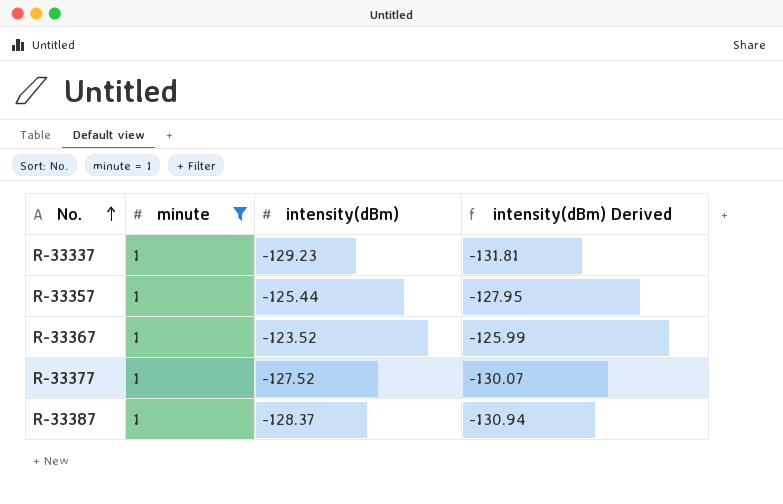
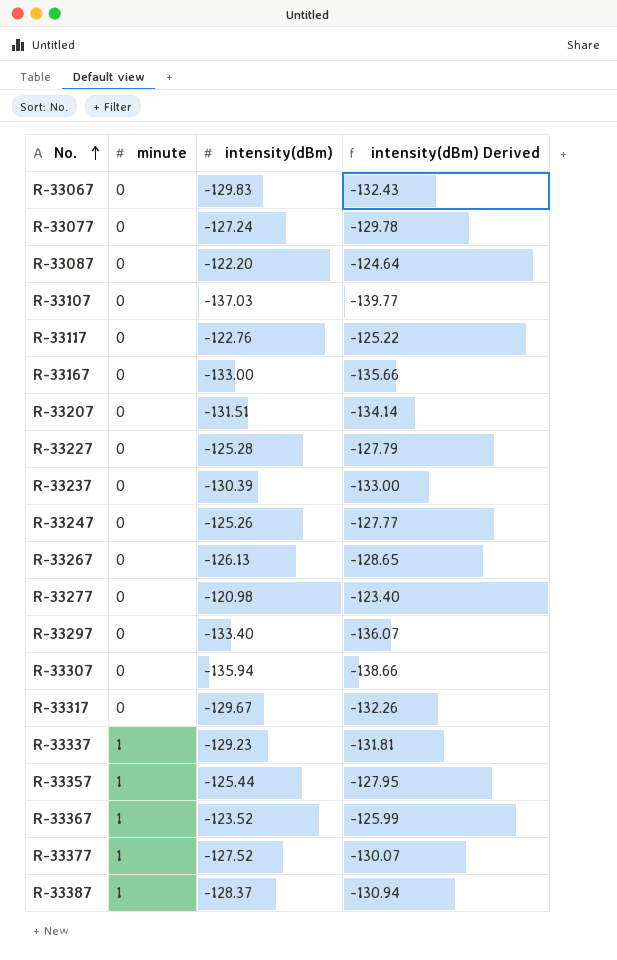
filter: minute = 1 -> none

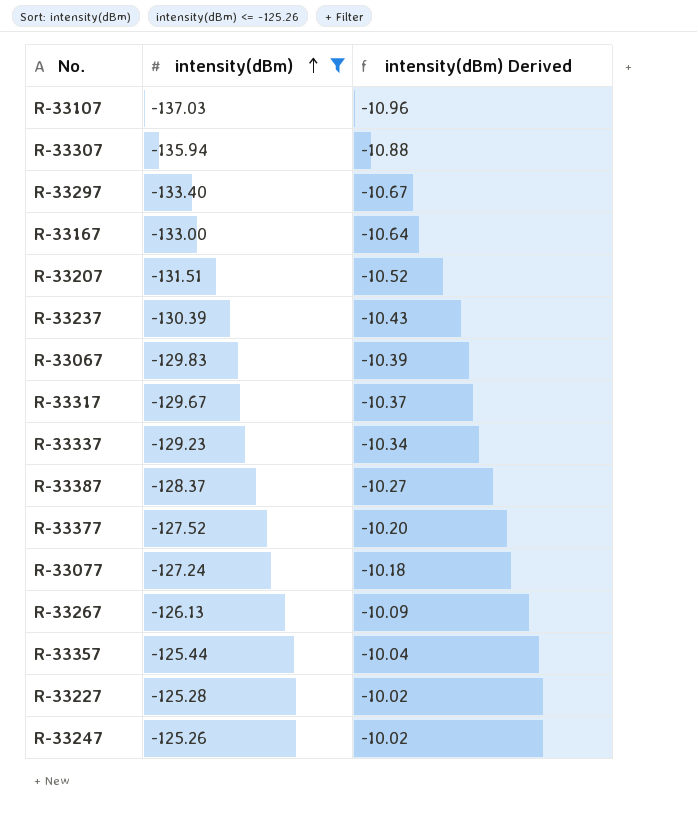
filter: none -> intensity(dBm) <= -125.26
row order: No. ascending -> intensity(dBm) ascending
column minute | position: 2 -> none
column intensity(dBm) Derived | formula: [intensity(dBm)] * 1.02 -> [intensity(dBm)] * 0.08

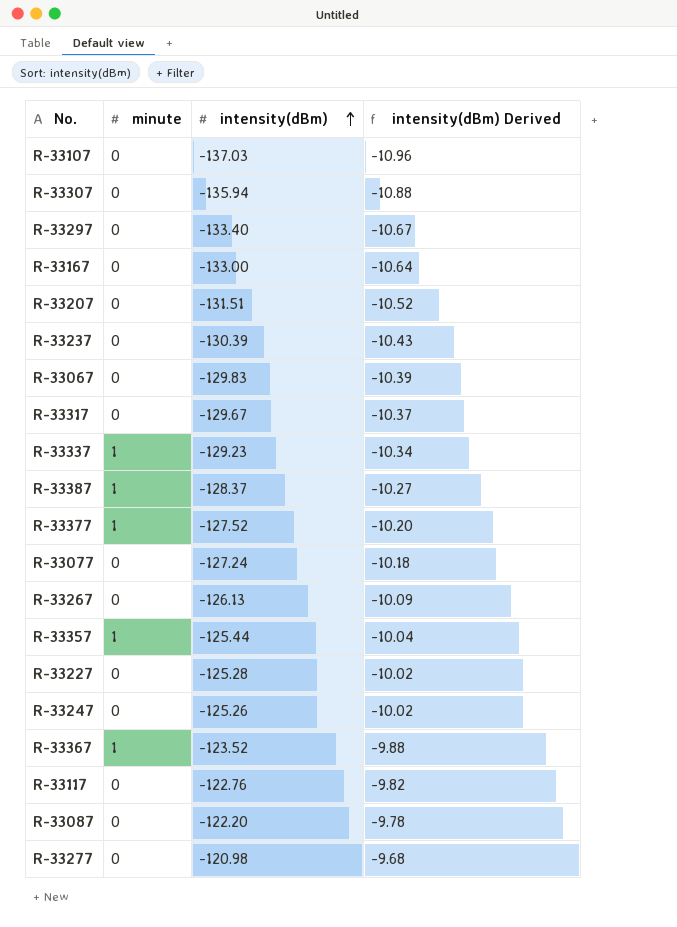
filter: intensity(dBm) <= -125.26 -> none
column minute | position: none -> 2

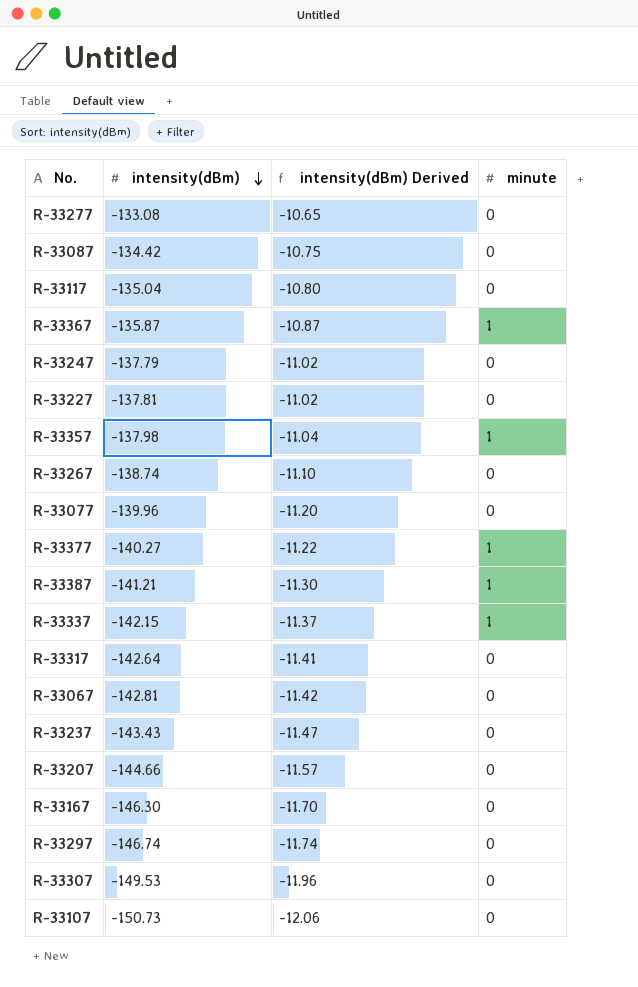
row order: intensity(dBm) ascending -> intensity(dBm) descending
column minute | position: 2 -> 4
R-33277 | intensity(dBm): -120.98 -> -133.08
R-33277 | intensity(dBm) Derived: -9.68 -> -10.65
R-33087 | intensity(dBm): -122.20 -> -134.42
R-33087 | intensity(dBm) Derived: -9.78 -> -10.75
R-33117 | intensity(dBm): -122.76 -> -135.04
R-33117 | intensity(dBm) Derived: -9.82 -> -10.80
R-33367 | intensity(dBm): -123.52 -> -135.87
R-33367 | intensity(dBm) Derived: -9.88 -> -10.87
R-33247 | intensity(dBm): -125.26 -> -137.79
R-33247 | intensity(dBm) Derived: -10.02 -> -11.02
R-33227 | intensity(dBm): -125.28 -> -137.81
R-33227 | intensity(dBm) Derived: -10.02 -> -11.02
R-33357 | intensity(dBm): -125.44 -> -137.98
R-33357 | intensity(dBm) Derived: -10.04 -> -11.04
R-33267 | intensity(dBm): -126.13 -> -138.74
R-33267 | intensity(dBm) Derived: -10.09 -> -11.10
R-33077 | intensity(dBm): -127.24 -> -139.96
R-33077 | intensity(dBm) Derived: -10.18 -> -11.20
R-33377 | intensity(dBm): -127.52 -> -140.27
R-33377 | intensity(dBm) Derived: -10.20 -> -11.22
R-33387 | intensity(dBm): -128.37 -> -141.21
R-33387 | intensity(dBm) Derived: -10.27 -> -11.30
R-33337 | intensity(dBm): -129.23 -> -142.15
R-33337 | intensity(dBm) Derived: -10.34 -> -11.37
R-33317 | intensity(dBm): -129.67 -> -142.64
R-33317 | intensity(dBm) Derived: -10.37 -> -11.41
R-33067 | intensity(dBm): -129.83 -> -142.81
R-33067 | intensity(dBm) Derived: -10.39 -> -11.42
R-33237 | intensity(dBm): -130.39 -> -143.43
R-33237 | intensity(dBm) Derived: -10.43 -> -11.47
R-33207 | intensity(dBm): -131.51 -> -144.66
R-33207 | intensity(dBm) Derived: -10.52 -> -11.57
R-33167 | intensity(dBm): -133.00 -> -146.30
R-33167 | intensity(dBm) Derived: -10.64 -> -11.70
R-33297 | intensity(dBm): -133.40 -> -146.74
R-33297 | intensity(dBm) Derived: -10.67 -> -11.74
R-33307 | intensity(dBm): -135.94 -> -149.53
R-33307 | intensity(dBm) Derived: -10.88 -> -11.96
R-33107 | intensity(dBm): -137.03 -> -150.73
R-33107 | intensity(dBm) Derived: -10.96 -> -12.06

